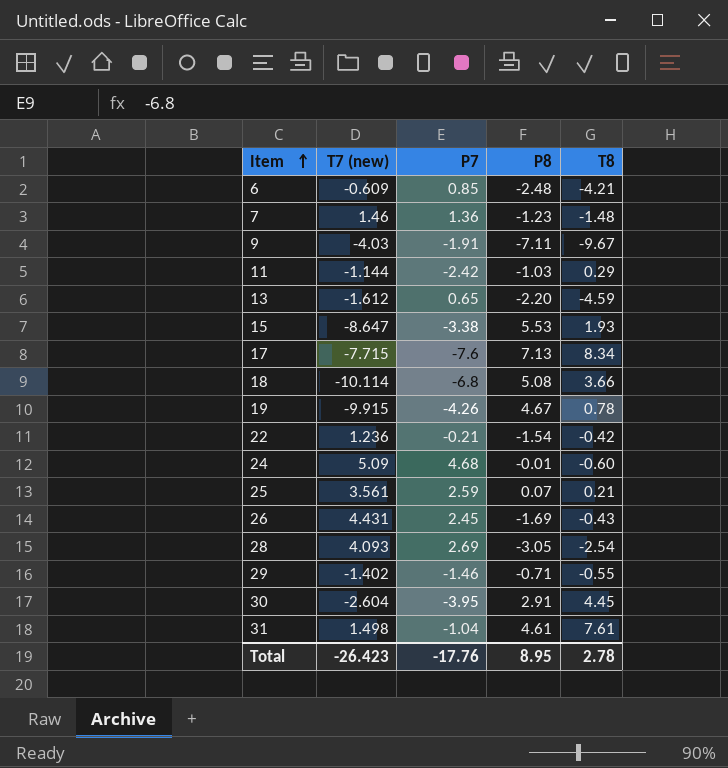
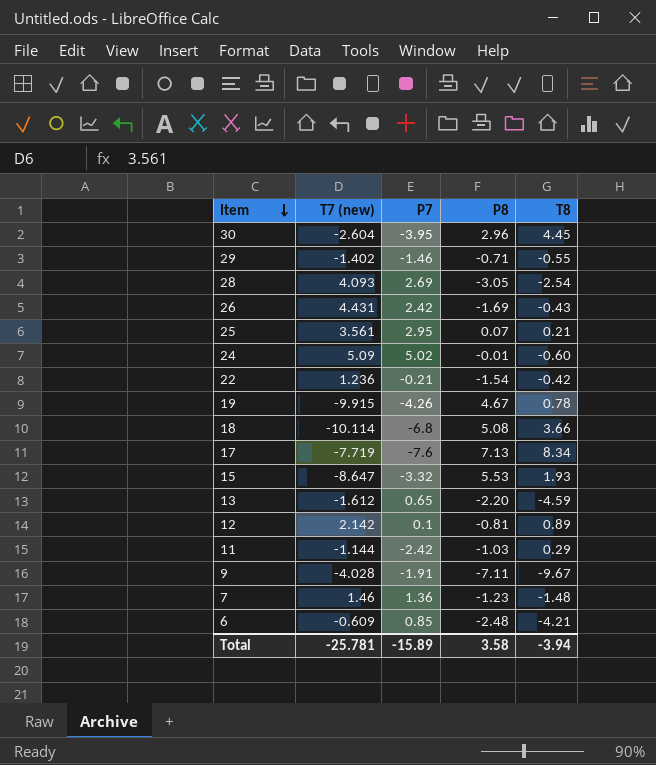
row order: Item ascending -> Item descending
row 31: 1.498 | -1.04 | 4.61 | 7.61 -> none
30 | P8: 2.91 -> 2.96
26 | P7: 2.45 -> 2.42
25 | P7: 2.59 -> 2.95
24 | P7: 4.68 -> 5.02
17 | T7 (new): -7.715 -> -7.719
15 | P7: -3.38 -> -3.32
row 12: none -> 2.142 | 0.1 | -0.81 | 0.89
9 | T7 (new): -4.03 -> -4.028
Total | T7 (new): -26.423 -> -25.781
Total | P7: -17.76 -> -15.89
Total | P8: 8.95 -> 3.58
Total | T8: 2.78 -> -3.94

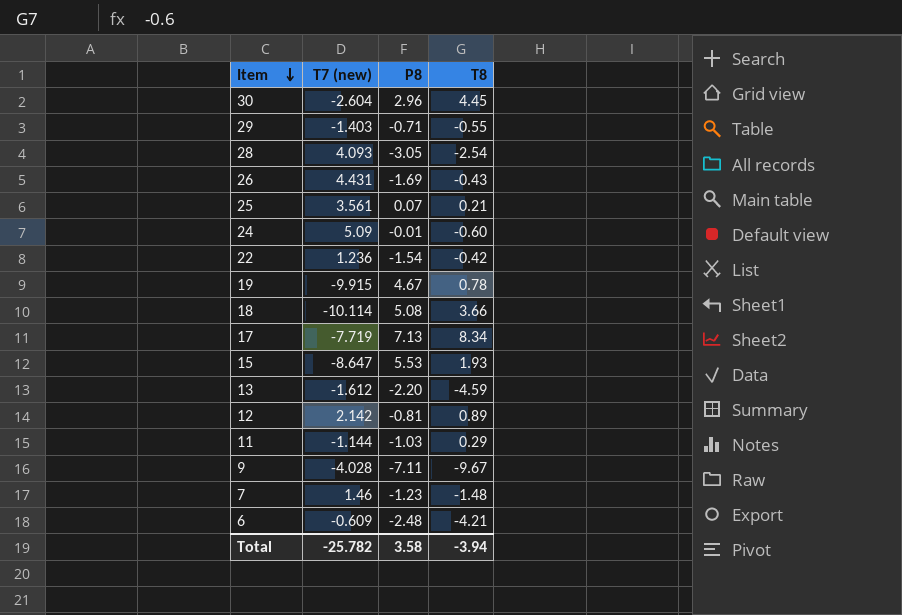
column P7 | position: 3 -> none
29 | T7 (new): -1.402 -> -1.403
Total | T7 (new): -25.781 -> -25.782

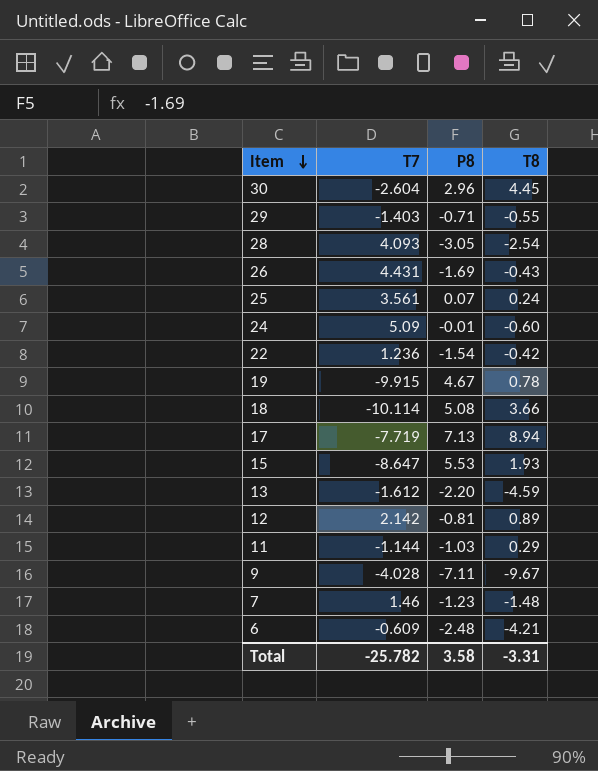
column name: T7 (new) -> T7
25 | T8: 0.21 -> 0.24
17 | T8: 8.34 -> 8.94
Total | T8: -3.94 -> -3.31

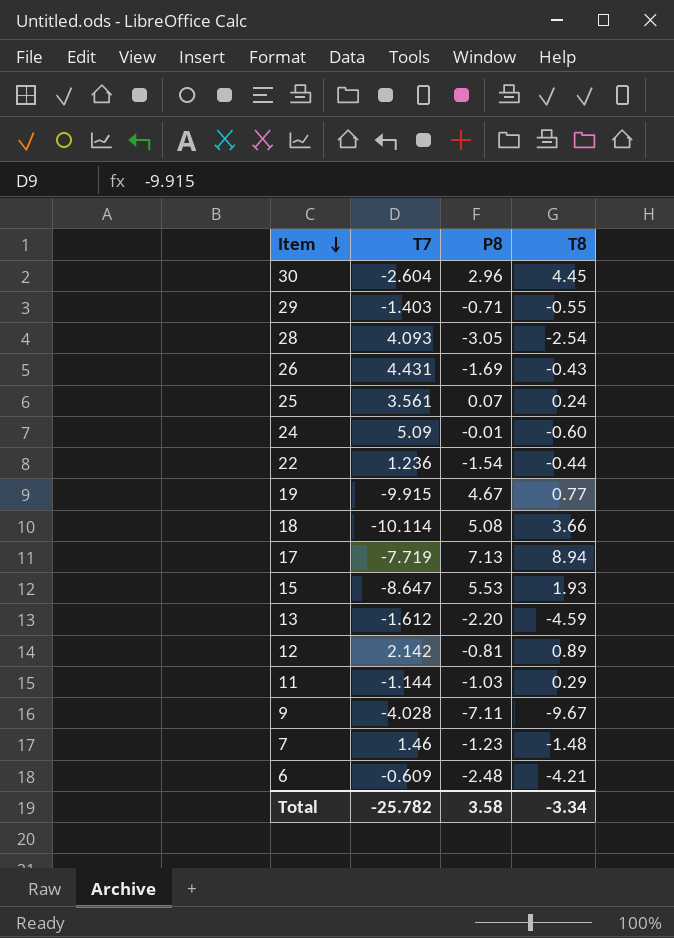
22 | T8: -0.42 -> -0.44
19 | T8: 0.78 -> 0.77
Total | T8: -3.31 -> -3.34

